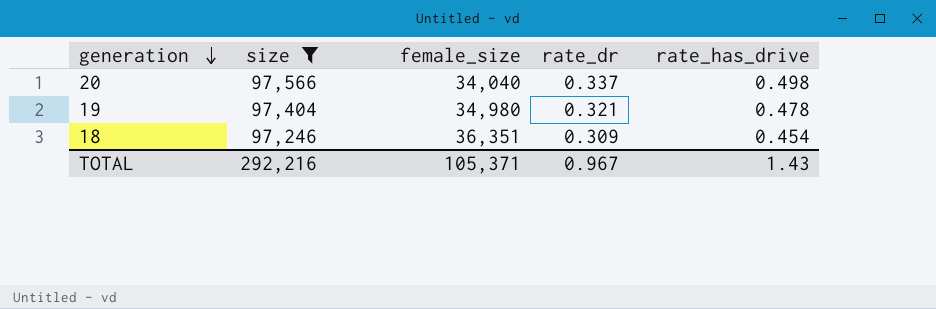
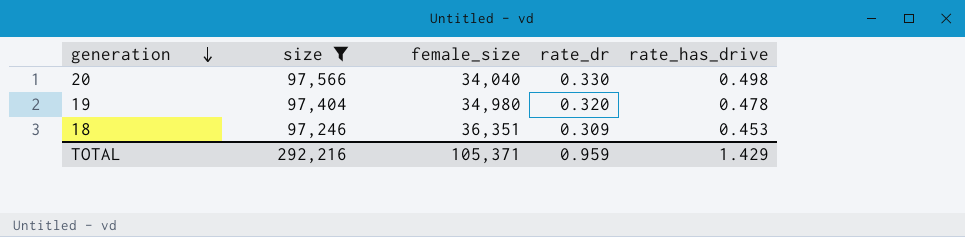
20 | rate_dr: 0.337 -> 0.330
19 | rate_dr: 0.321 -> 0.320
18 | rate_has_drive: 0.454 -> 0.453
TOTAL | rate_dr: 0.967 -> 0.959
TOTAL | rate_has_drive: 1.43 -> 1.429

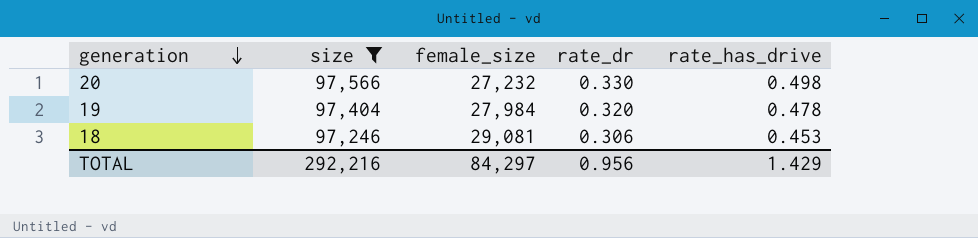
20 | female_size: 34,040 -> 27,232
19 | female_size: 34,980 -> 27,984
18 | female_size: 36,351 -> 29,081
18 | rate_dr: 0.309 -> 0.306
TOTAL | female_size: 105,371 -> 84,297
TOTAL | rate_dr: 0.959 -> 0.956

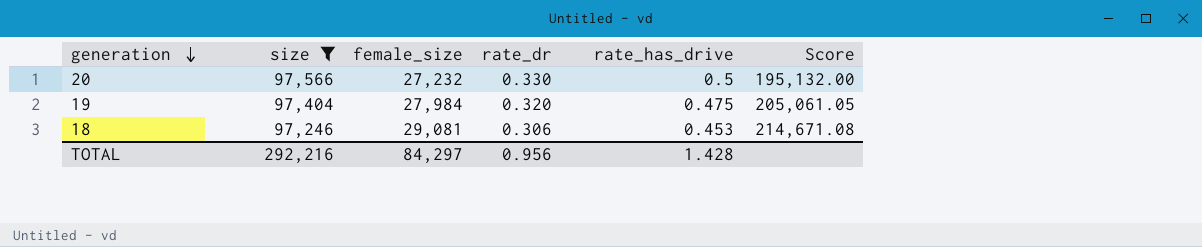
column Score | formula: none -> [size] / [rate_has_drive]
20 | rate_has_drive: 0.498 -> 0.5
19 | rate_has_drive: 0.478 -> 0.475
TOTAL | rate_has_drive: 1.429 -> 1.428

